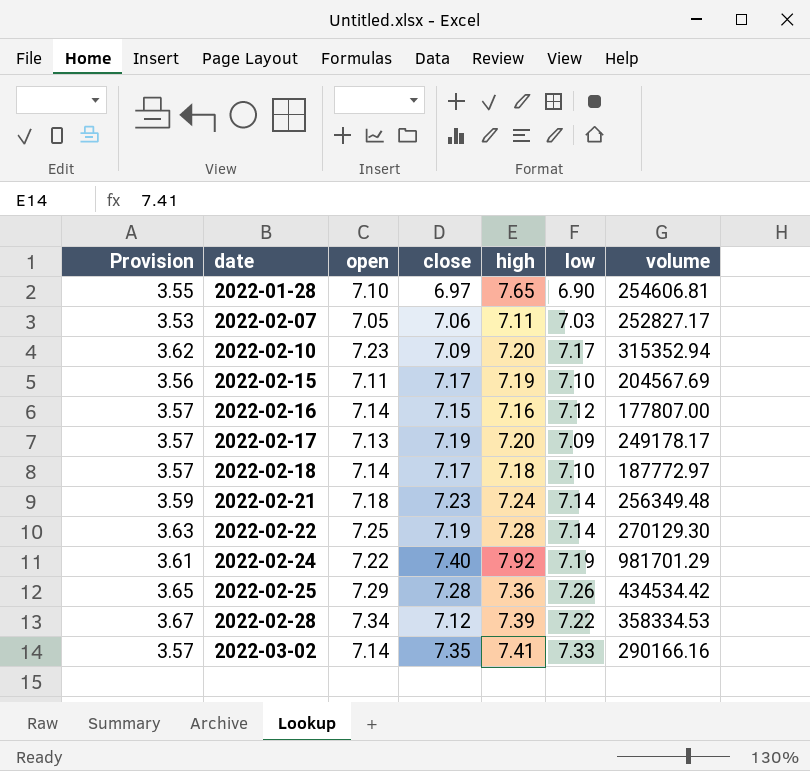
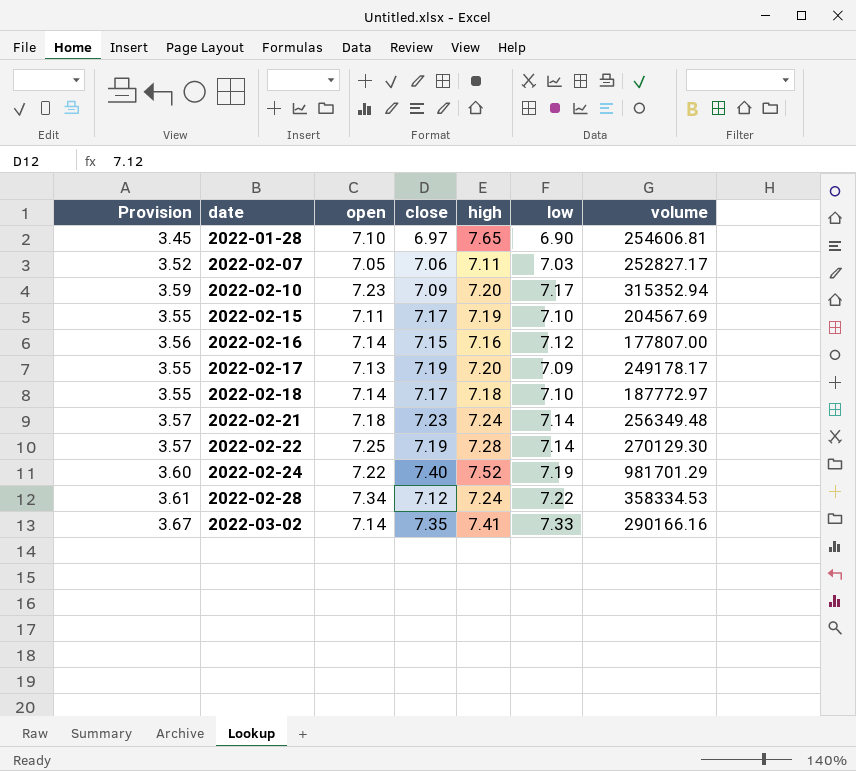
column Provision | formula: [open] * 0.5 -> [low] * 0.5
row 2022-02-25: 3.65 | 7.29 | 7.28 | 7.36 | 7.26 | 434534.42 -> none
2022-02-24 | high: 7.92 -> 7.52
2022-02-28 | high: 7.39 -> 7.24

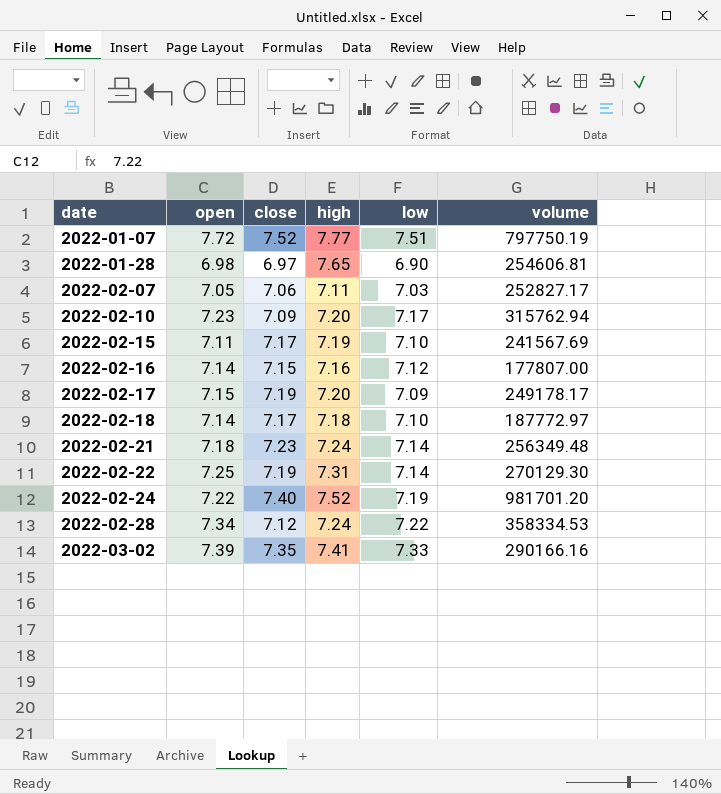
column Provision | formula: [low] * 0.5 -> none
row 2022-01-07: none -> 7.72 | 7.52 | 7.77 | 7.51 | 797750.19
2022-01-28 | open: 7.10 -> 6.98
2022-02-10 | volume: 315352.94 -> 315762.94
2022-02-15 | volume: 204567.69 -> 241567.69
2022-02-17 | open: 7.13 -> 7.15
2022-02-22 | high: 7.28 -> 7.31
2022-02-24 | volume: 981701.29 -> 981701.20
2022-03-02 | open: 7.14 -> 7.39

